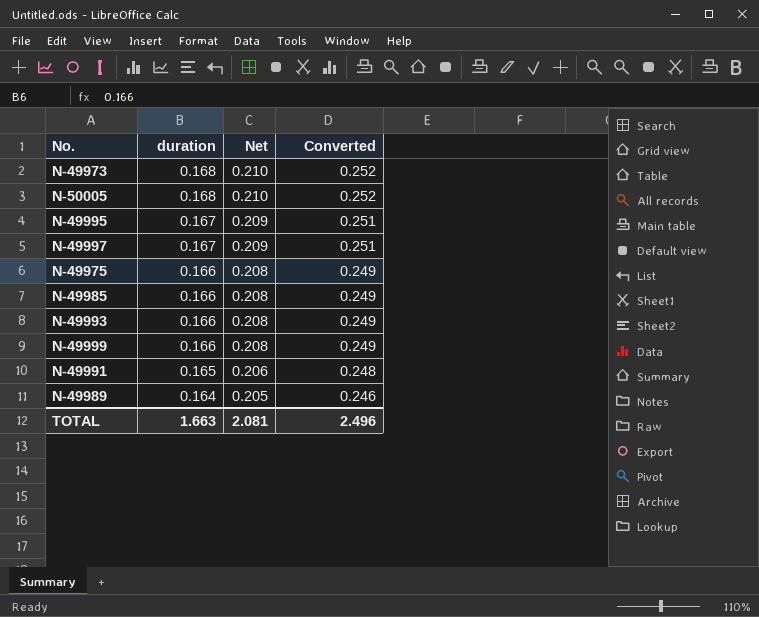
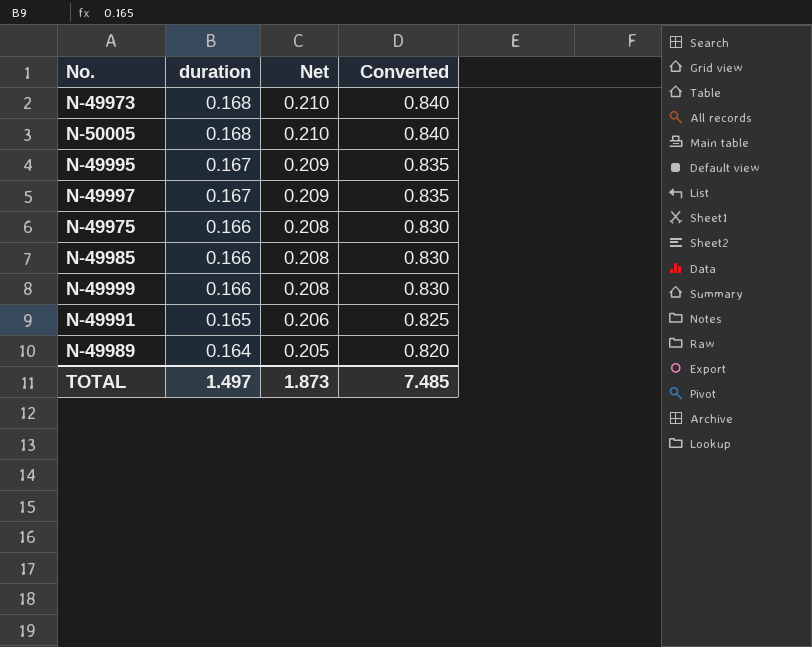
column Converted | formula: [duration] * 1.5 -> [duration] * 5
row N-49993: 0.166 | 0.208 | 0.249 -> none
TOTAL | duration: 1.663 -> 1.497
TOTAL | Net: 2.081 -> 1.873
TOTAL | Converted: 2.496 -> 7.485

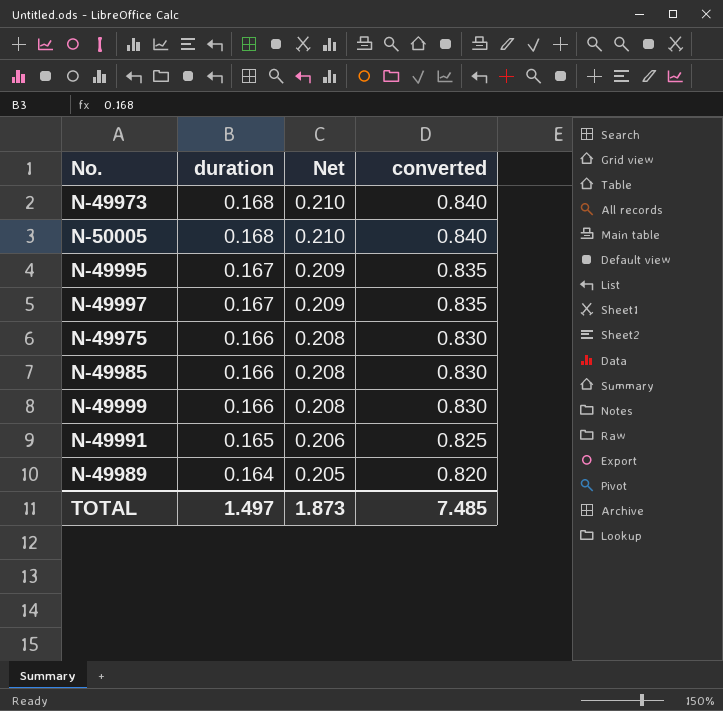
column name: Converted -> converted

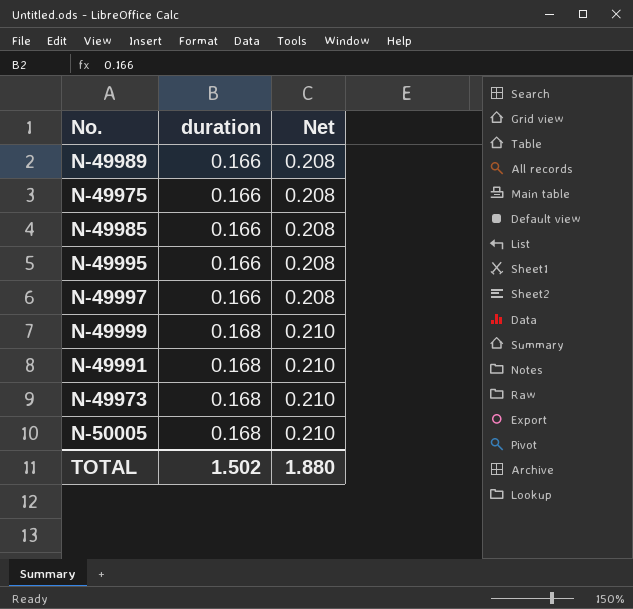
row order: duration descending -> duration ascending
column converted | formula: [duration] * 5 -> none
N-49989 | duration: 0.164 -> 0.166
N-49989 | Net: 0.205 -> 0.208
N-49995 | duration: 0.167 -> 0.166
N-49995 | Net: 0.209 -> 0.208
N-49997 | duration: 0.167 -> 0.166
N-49997 | Net: 0.209 -> 0.208
N-49999 | duration: 0.166 -> 0.168
N-49999 | Net: 0.208 -> 0.210
N-49991 | duration: 0.165 -> 0.168
N-49991 | Net: 0.206 -> 0.210
TOTAL | duration: 1.497 -> 1.502
TOTAL | Net: 1.873 -> 1.880

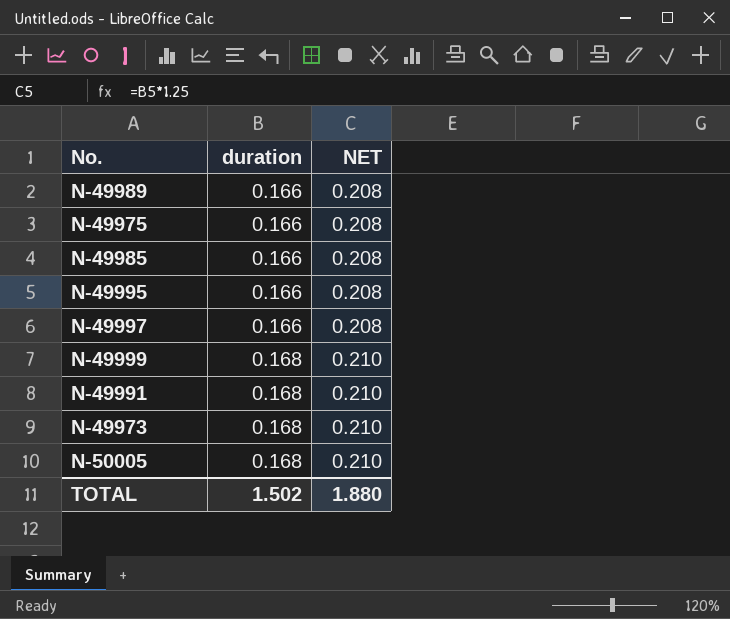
column name: Net -> NET

